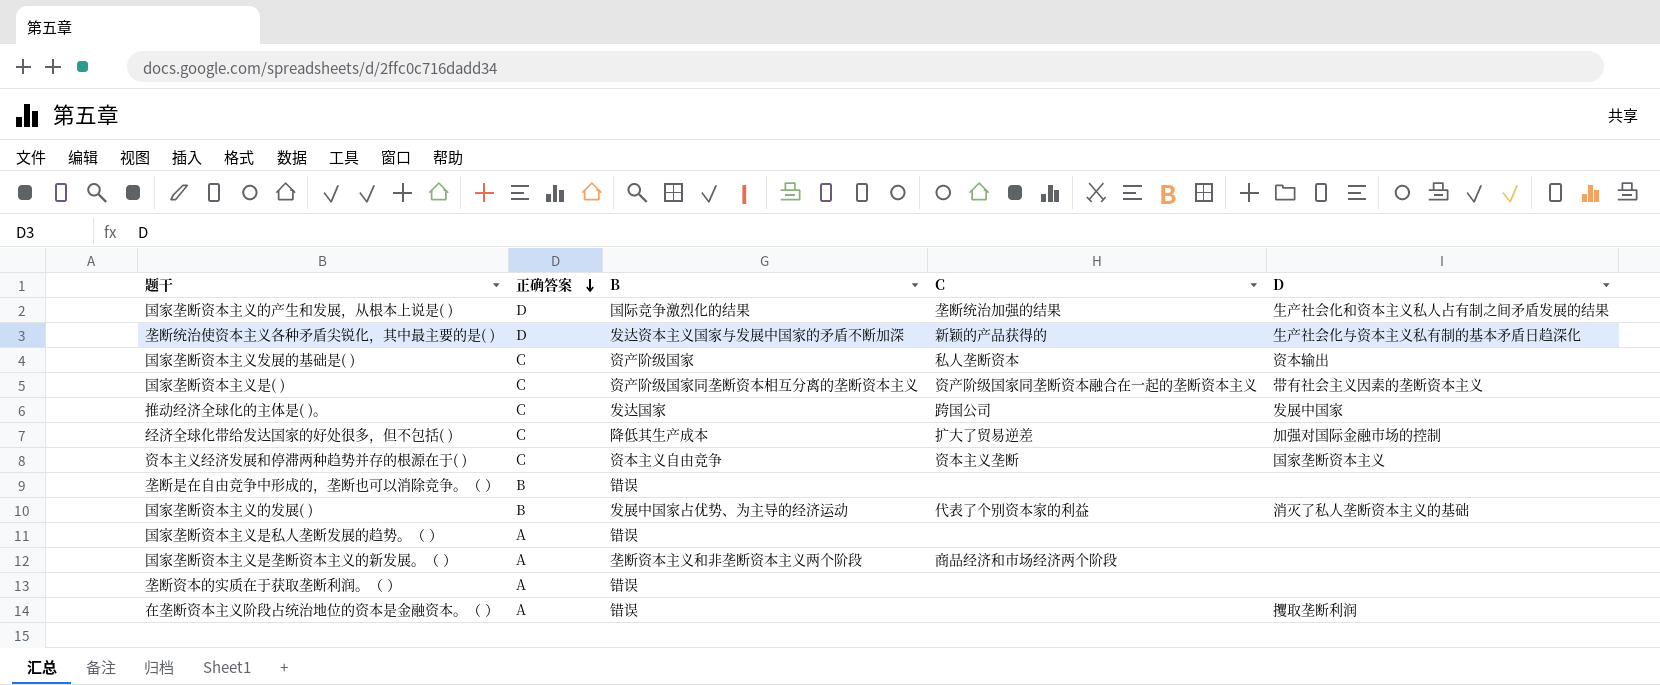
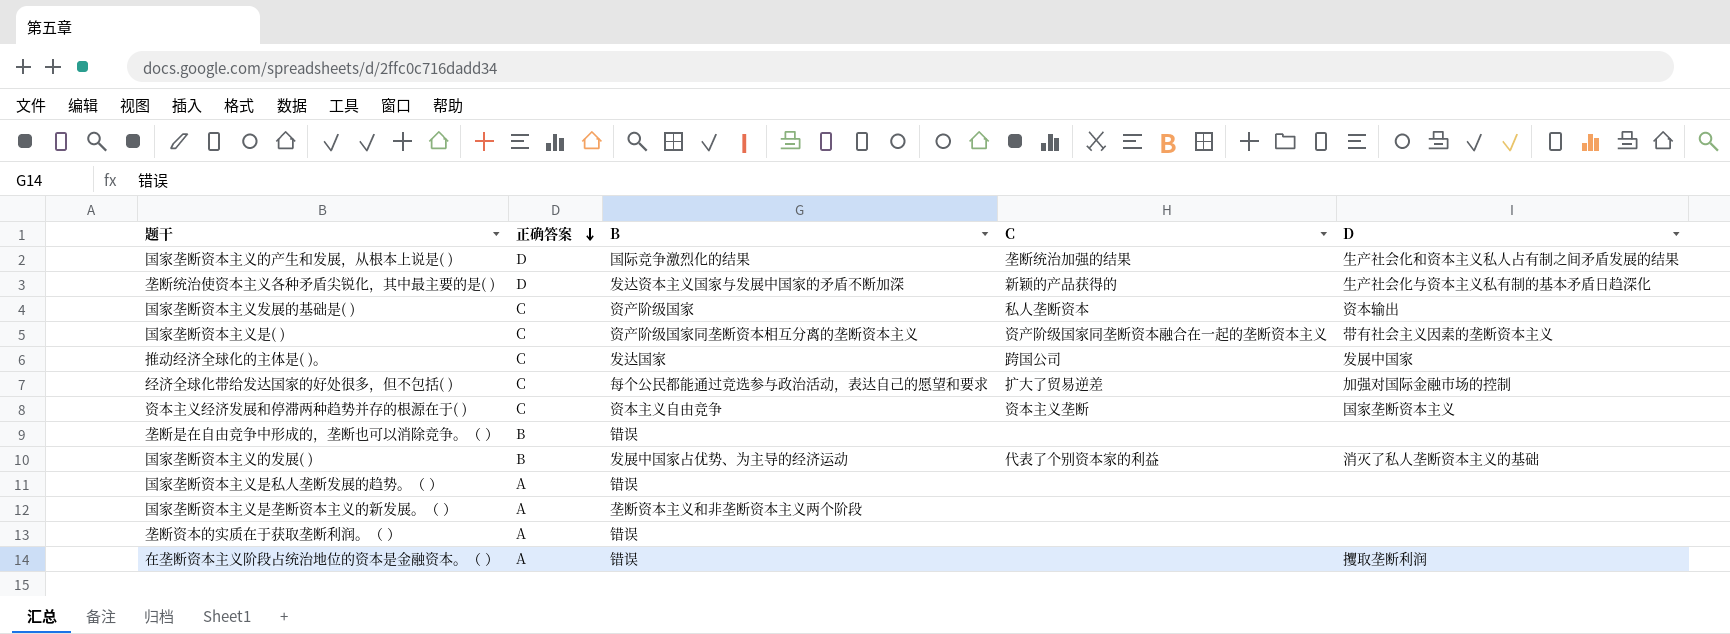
经济全球化带给发达国家的好处很多，但不包括( ) | B: 降低其生产成本 -> 每个公民都能通过竞选参与政治活动，表达自己的愿望和要求
国家垄断资本主义是垄断资本主义的新发展。（ ） | C: 商品经济和市场经济两个阶段 -> none

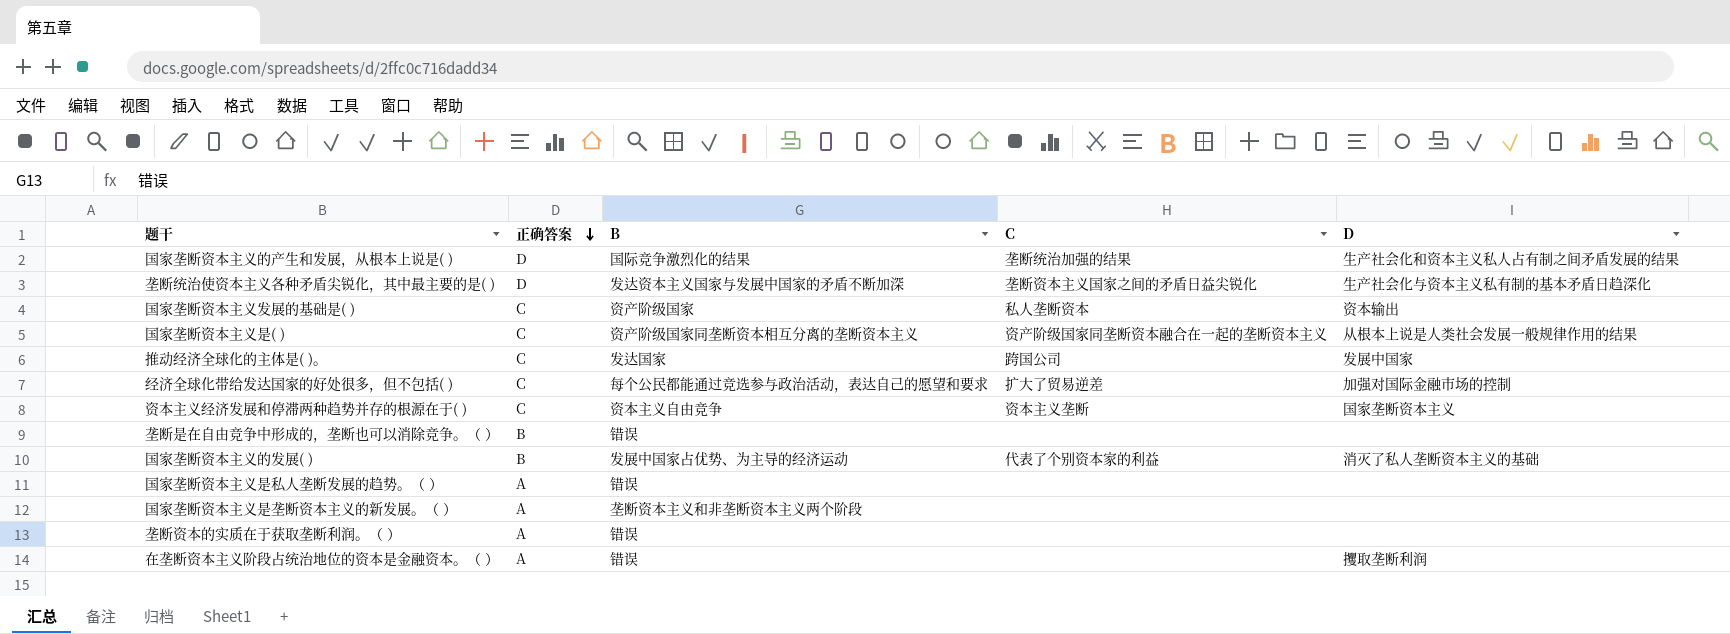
垄断统治使资本主义各种矛盾尖锐化，其中最主要的是( ) | C: 新颖的产品获得的 -> 垄断资本主义国家之间的矛盾日益尖锐化
国家垄断资本主义是( ) | D: 带有社会主义因素的垄断资本主义 -> 从根本上说是人类社会发展一般规律作用的结果

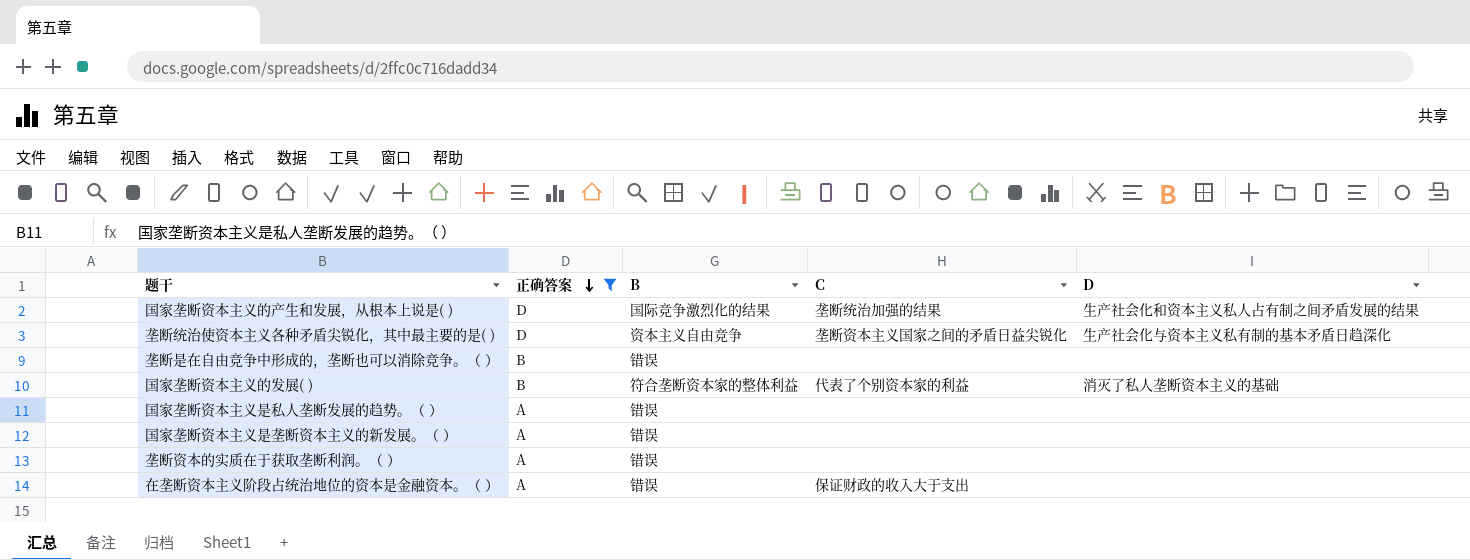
filter: none -> 正确答案 != C
垄断统治使资本主义各种矛盾尖锐化，其中最主要的是( ) | B: 发达资本主义国家与发展中国家的矛盾不断加深 -> 资本主义自由竞争
国家垄断资本主义的发展( ) | B: 发展中国家占优势、为主导的经济运动 -> 符合垄断资本家的整体利益
国家垄断资本主义是垄断资本主义的新发展。（ ） | B: 垄断资本主义和非垄断资本主义两个阶段 -> 错误
在垄断资本主义阶段占统治地位的资本是金融资本。（ ） | C: none -> 保证财政的收入大于支出
在垄断资本主义阶段占统治地位的资本是金融资本。（ ） | D: 攫取垄断利润 -> none

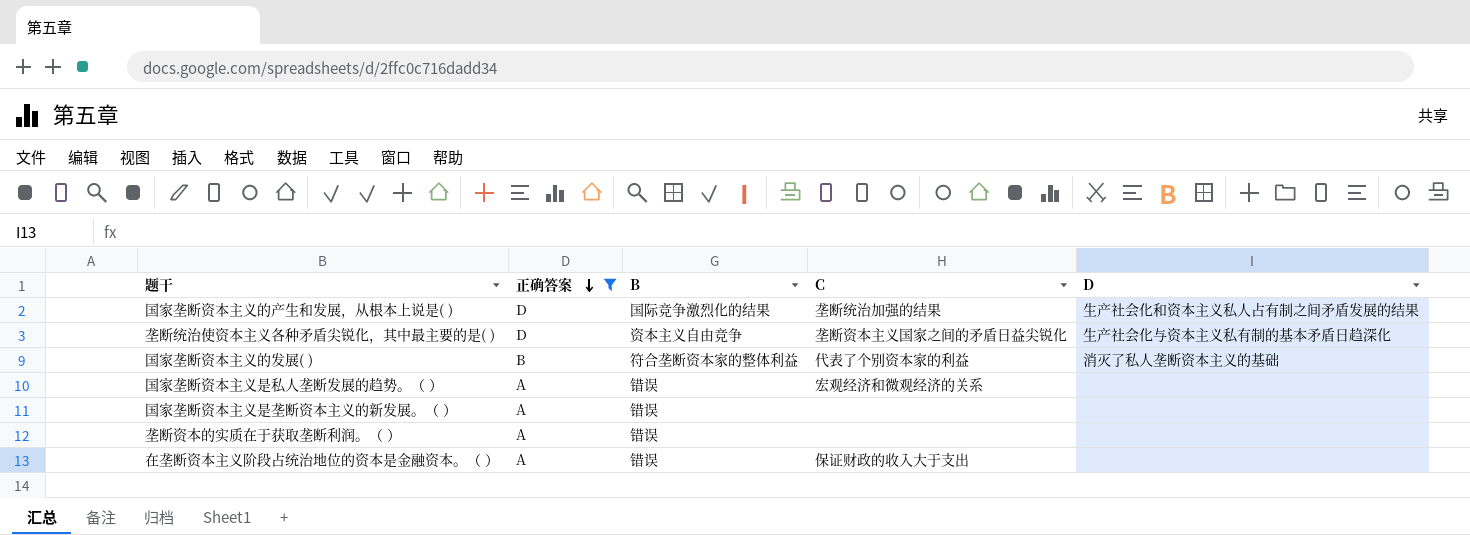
row 垄断是在自由竞争中形成的，垄断也可以消除竞争。（ ）: B | 错误 | none | none -> none
国家垄断资本主义是私人垄断发展的趋势。（ ） | C: none -> 宏观经济和微观经济的关系

